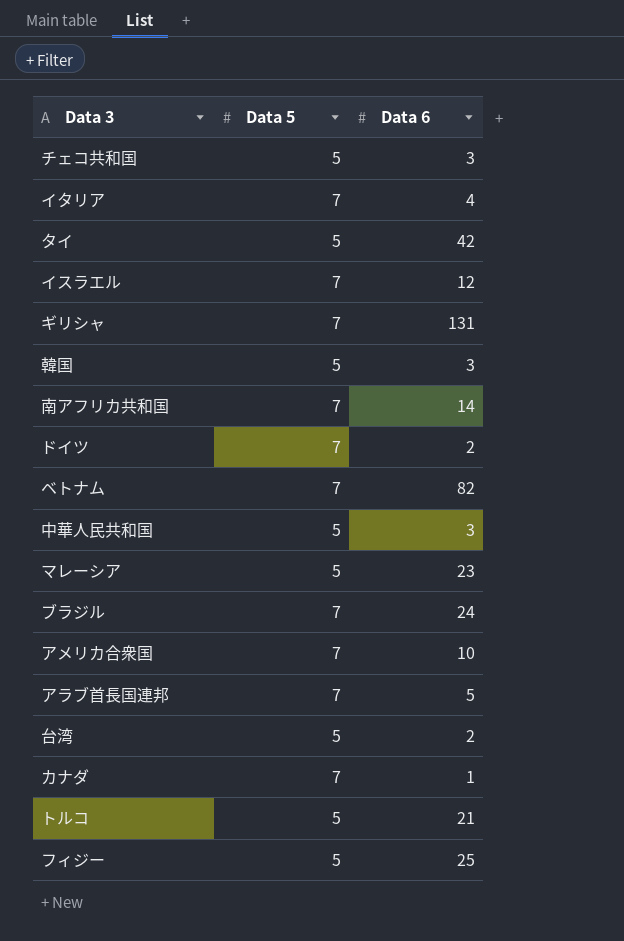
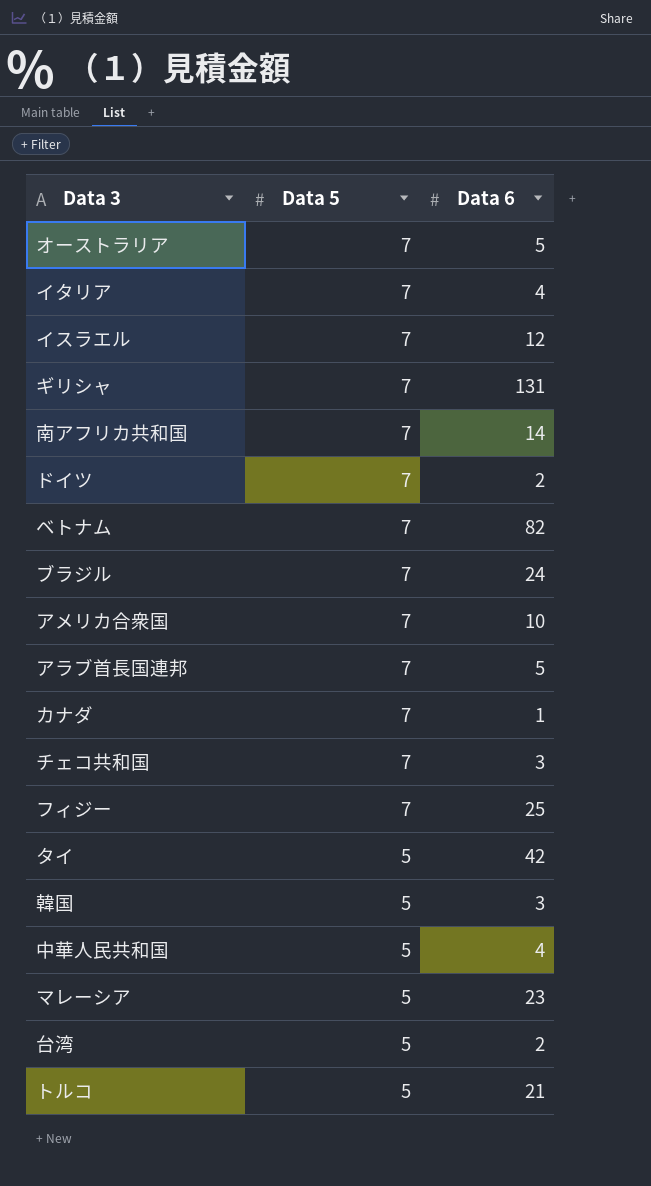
row order: none -> Data 5 descending
row オーストラリア: none -> 7 | 5
チェコ共和国 | Data 5: 5 -> 7
フィジー | Data 5: 5 -> 7
中華人民共和国 | Data 6: 3 -> 4

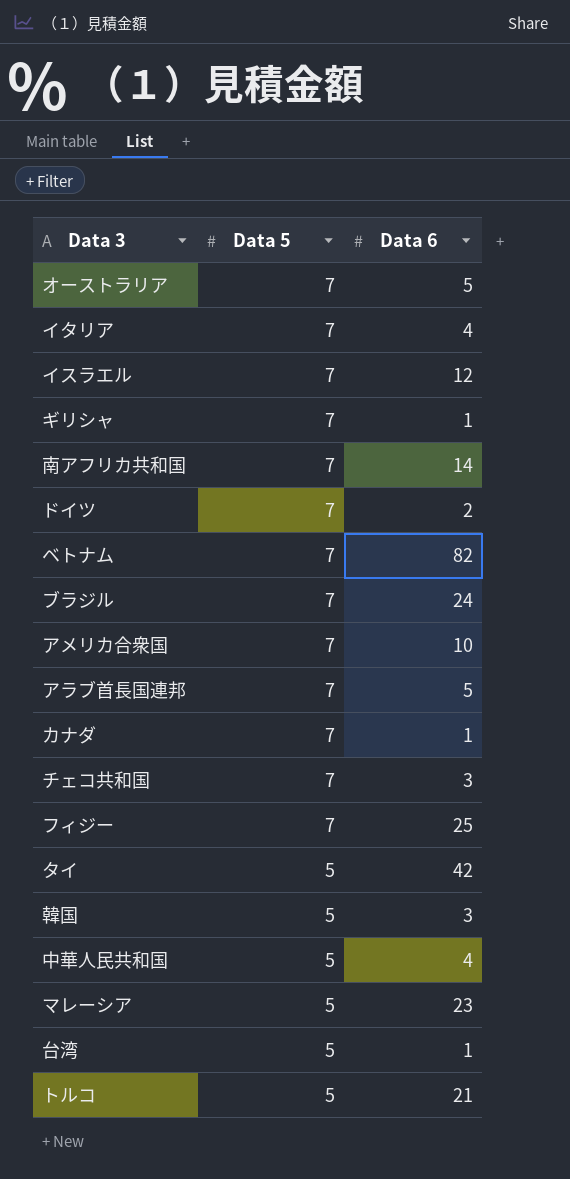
ギリシャ | Data 6: 131 -> 1
台湾 | Data 6: 2 -> 1

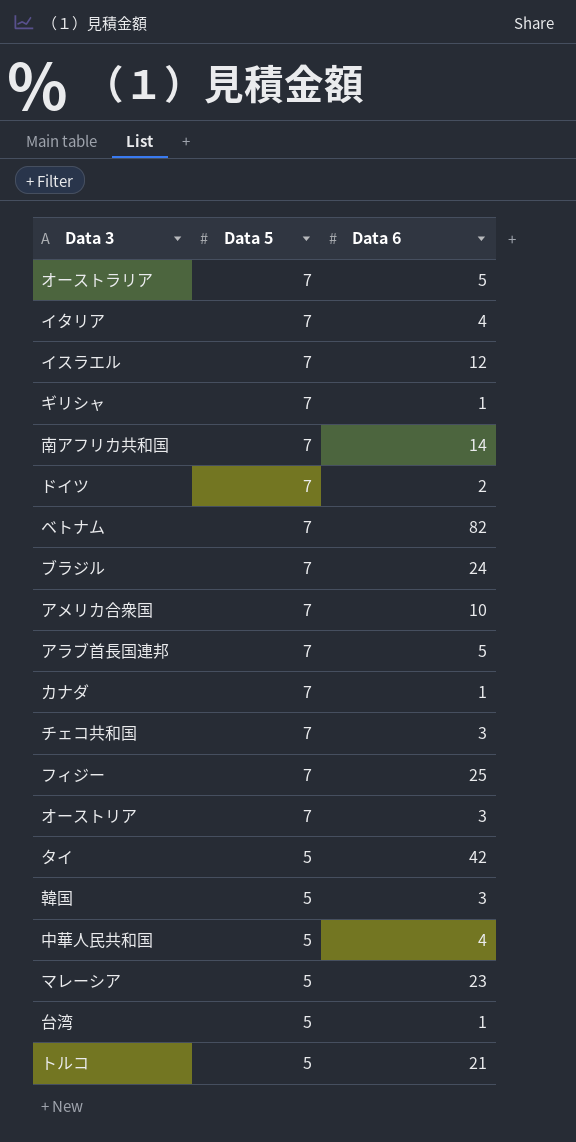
row オーストリア: none -> 7 | 3

